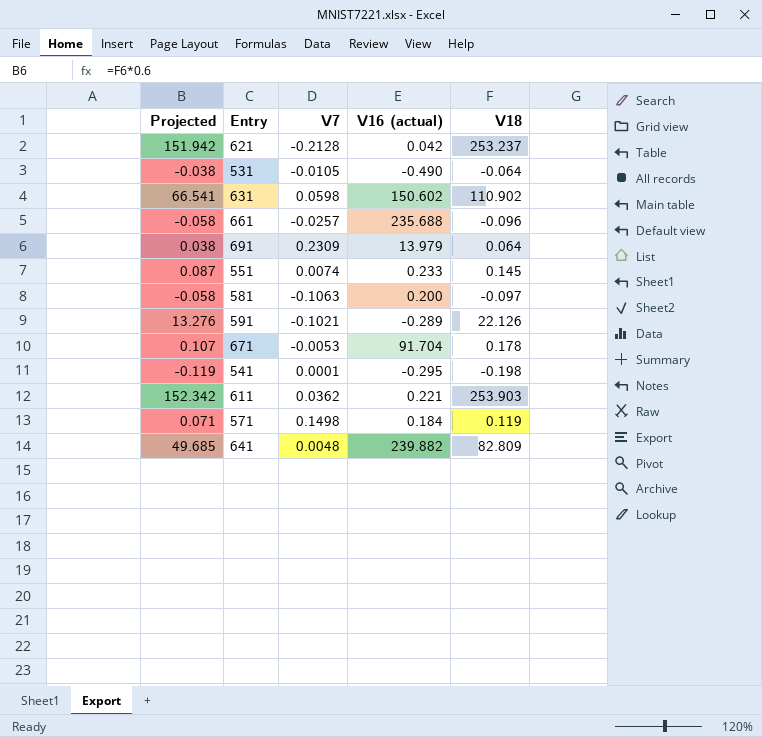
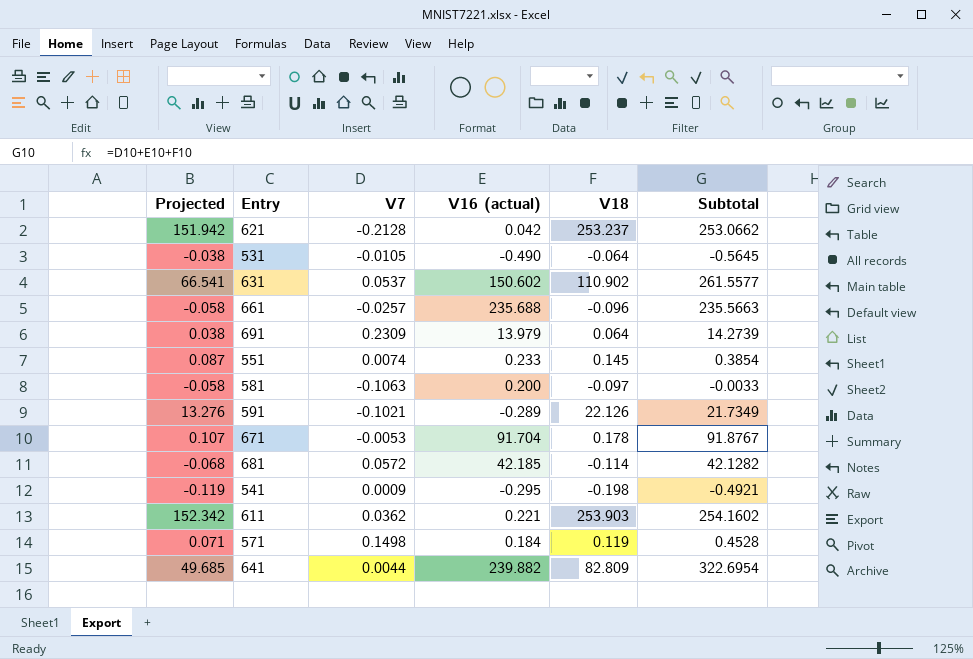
column Subtotal | formula: none -> [V7] + [V16 (actual)] + [V18]
631 | V7: 0.0598 -> 0.0537
row 681: none -> -0.068 | 0.0572 | 42.185 | -0.114 | 42.1282
541 | V7: 0.0001 -> 0.0009
641 | V7: 0.0048 -> 0.0044

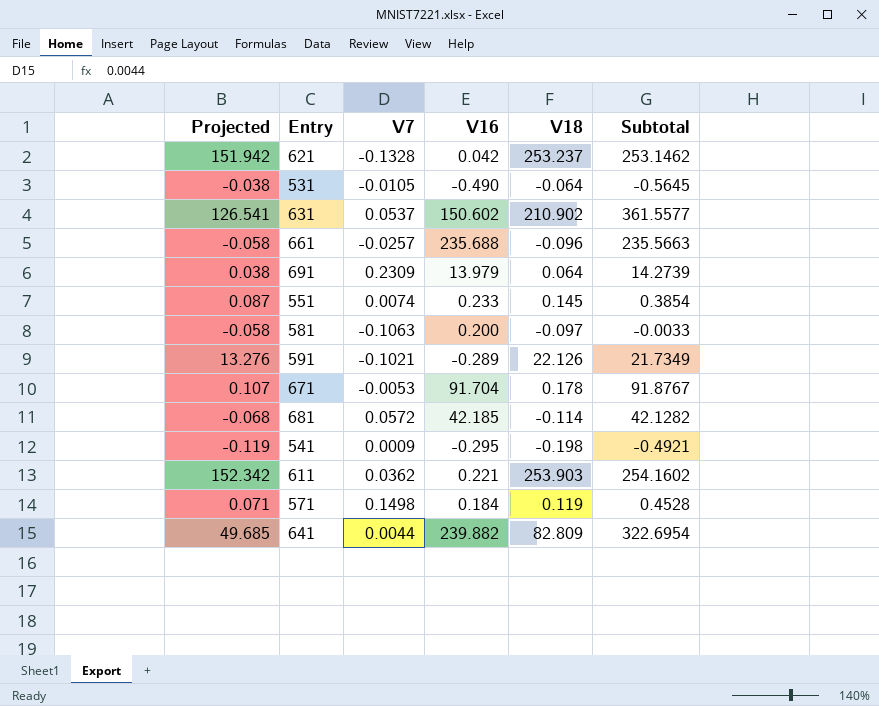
column name: V16 (actual) -> V16
621 | V7: -0.2128 -> -0.1328
621 | Subtotal: 253.0662 -> 253.1462
631 | Projected: 66.541 -> 126.541
631 | V18: 110.902 -> 210.902
631 | Subtotal: 261.5577 -> 361.5577

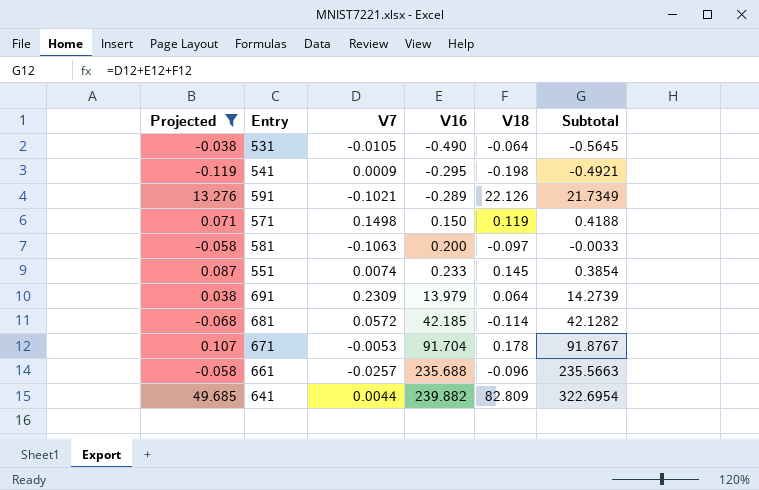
filter: none -> Projected <= 49.685
row order: none -> V16 ascending
571 | V16: 0.184 -> 0.150
571 | Subtotal: 0.4528 -> 0.4188

